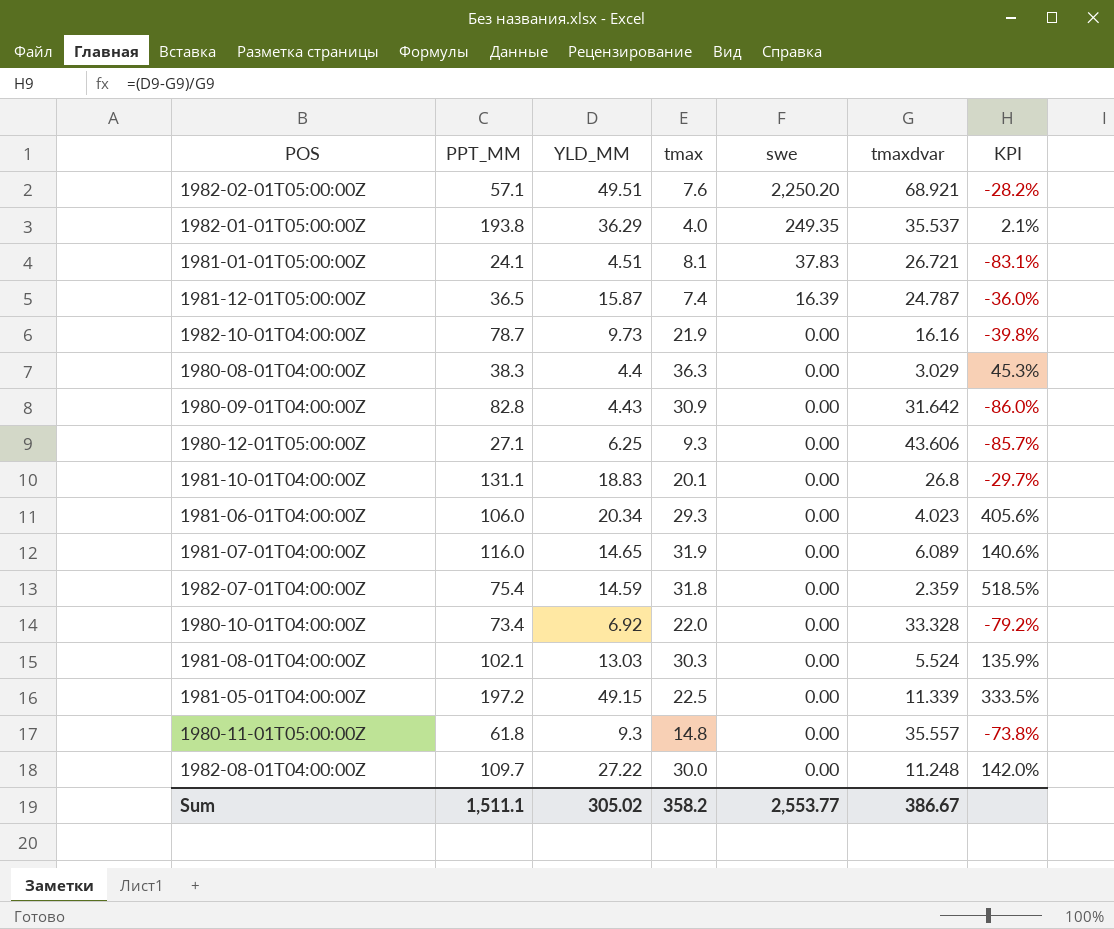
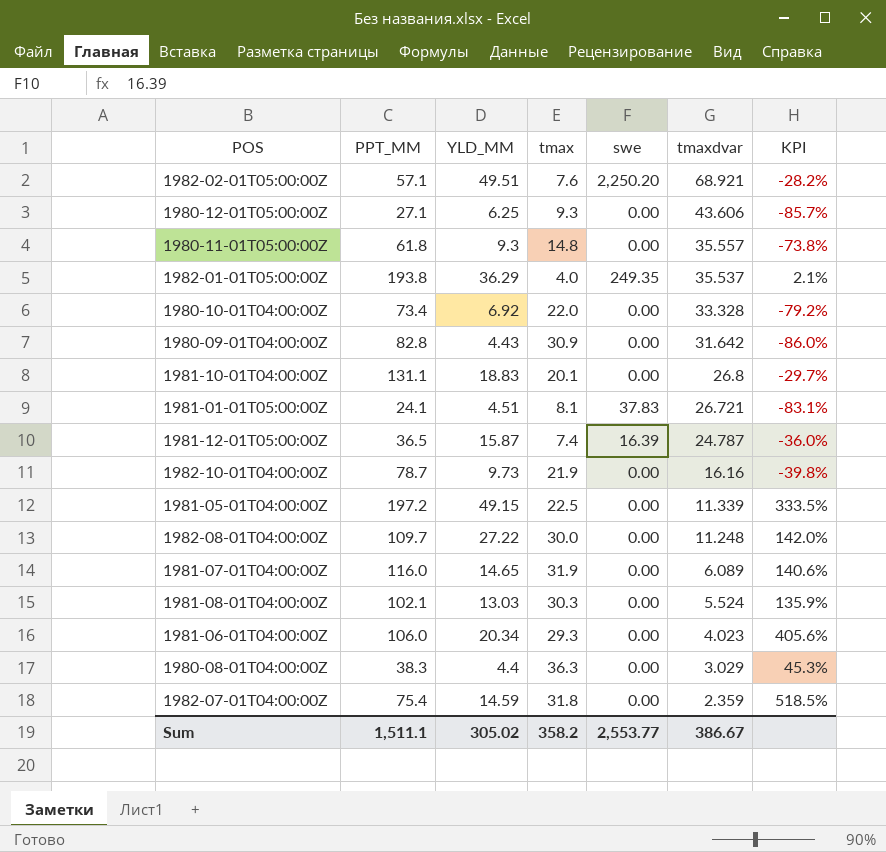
row order: swe descending -> tmaxdvar descending

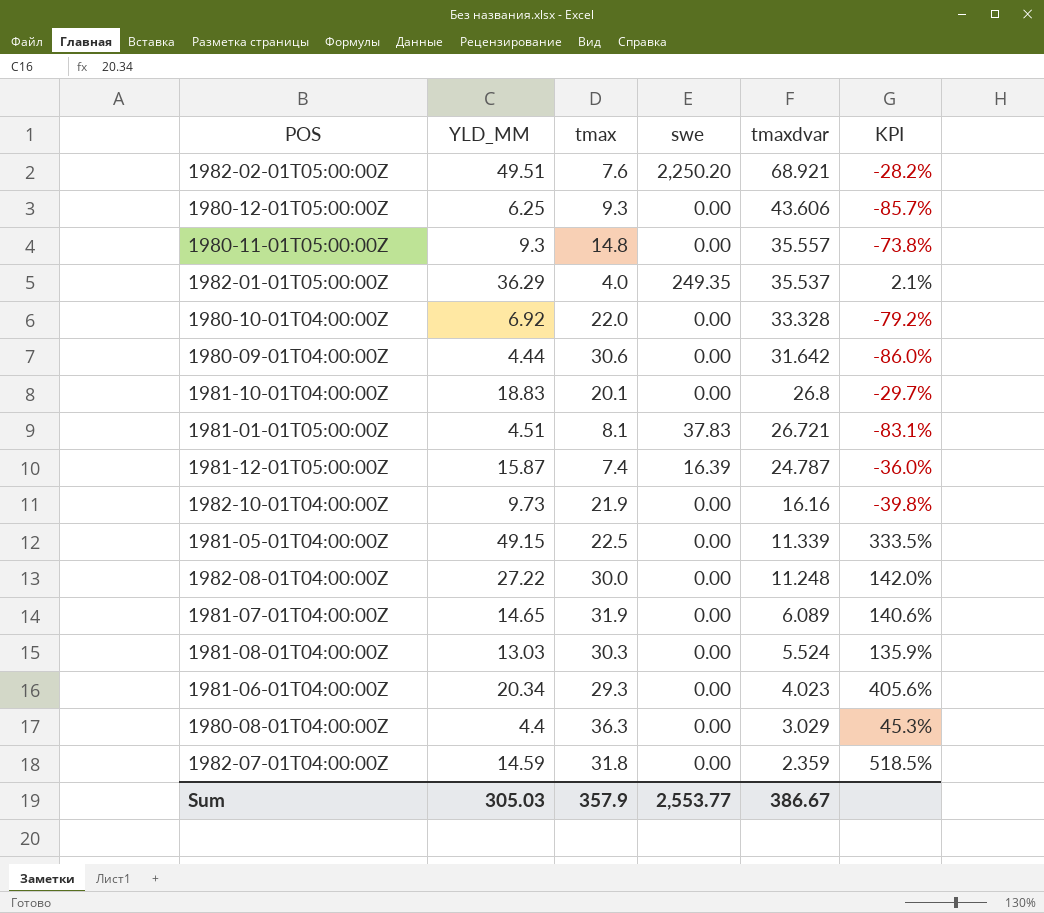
column PPT_MM | position: 2 -> none
1980-09-01T04:00:00Z | YLD_MM: 4.43 -> 4.44
1980-09-01T04:00:00Z | tmax: 30.9 -> 30.6
Sum | YLD_MM: 305.02 -> 305.03
Sum | tmax: 358.2 -> 357.9

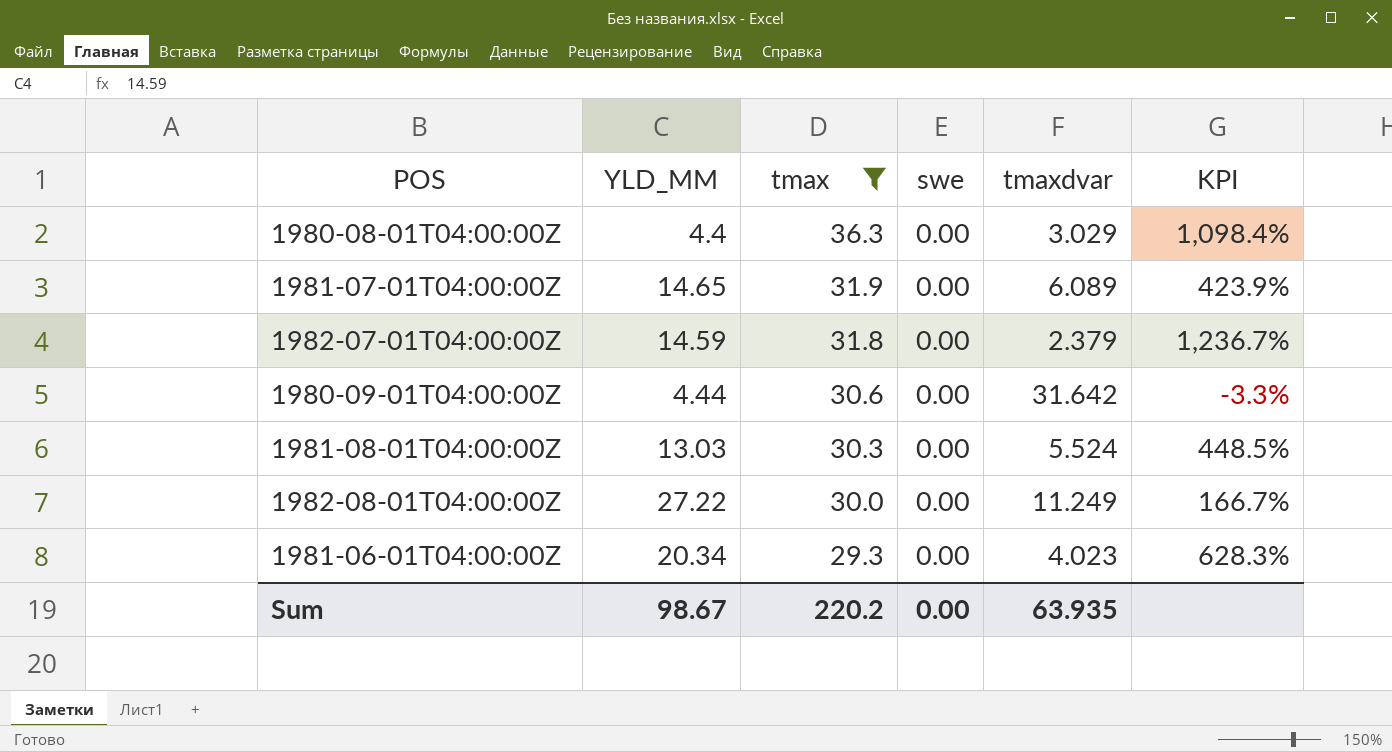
filter: none -> tmax >= 29.3
row order: tmaxdvar descending -> tmax descending
column KPI | formula: ([YLD_MM] - [tmaxdvar]) / [tmaxdvar] -> ([tmax] - [tmaxdvar]) / [tmaxdvar]
1982-07-01T04:00:00Z | tmaxdvar: 2.359 -> 2.379
1982-08-01T04:00:00Z | tmaxdvar: 11.248 -> 11.249
Sum | YLD_MM: 305.03 -> 98.67
Sum | tmax: 357.9 -> 220.2
Sum | swe: 2,553.77 -> 0.00
Sum | tmaxdvar: 386.67 -> 63.935

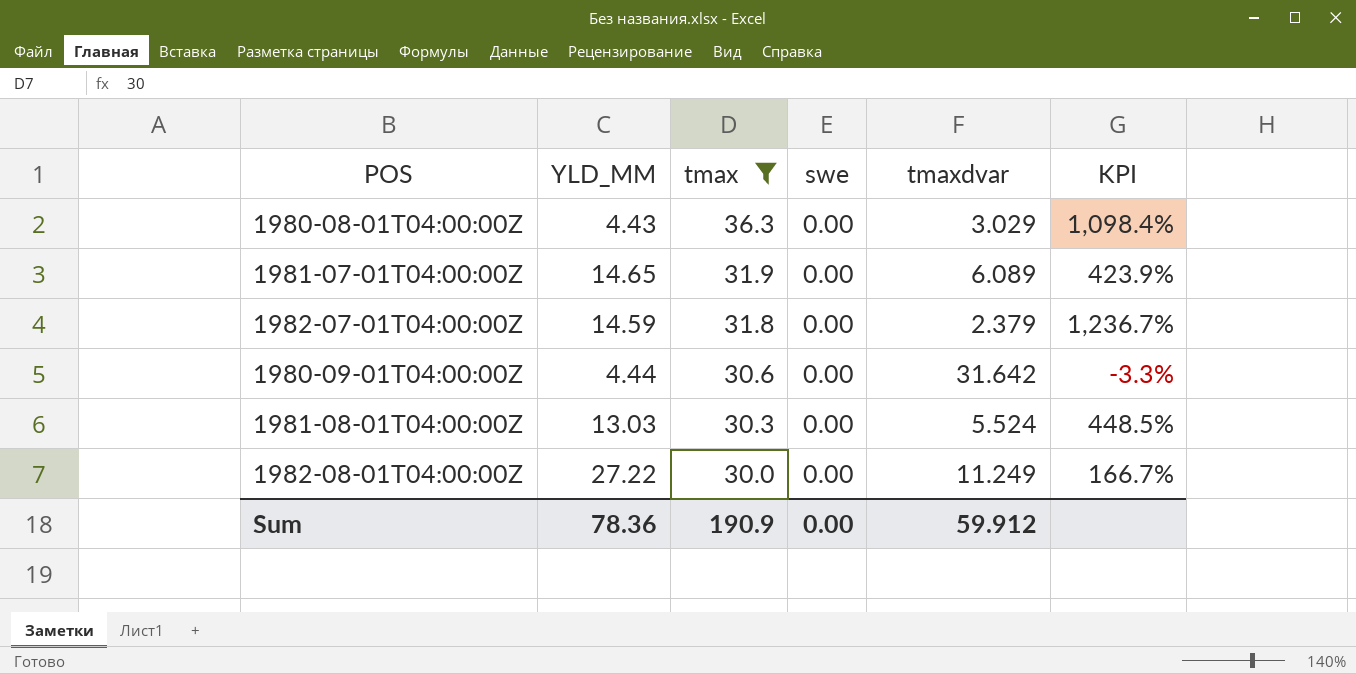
row 1981-06-01T04:00:00Z: 20.34 | 29.3 | 0.00 | 4.023 | 628.3% -> none
1980-08-01T04:00:00Z | YLD_MM: 4.4 -> 4.43
Sum | YLD_MM: 98.67 -> 78.36
Sum | tmax: 220.2 -> 190.9
Sum | tmaxdvar: 63.935 -> 59.912

